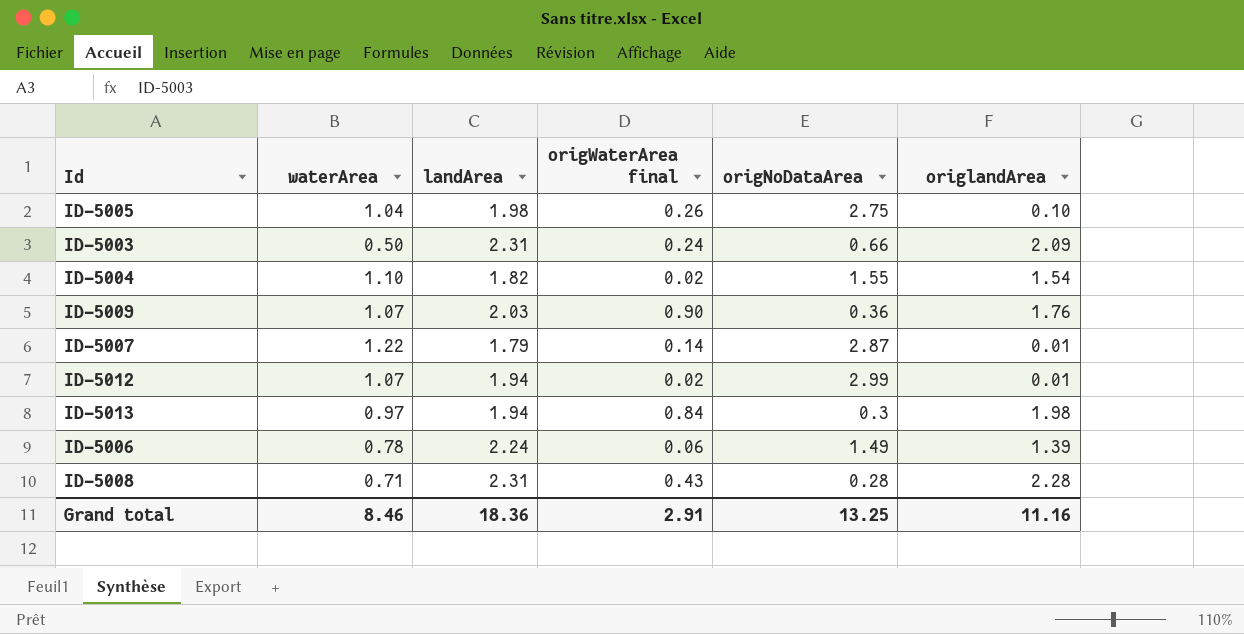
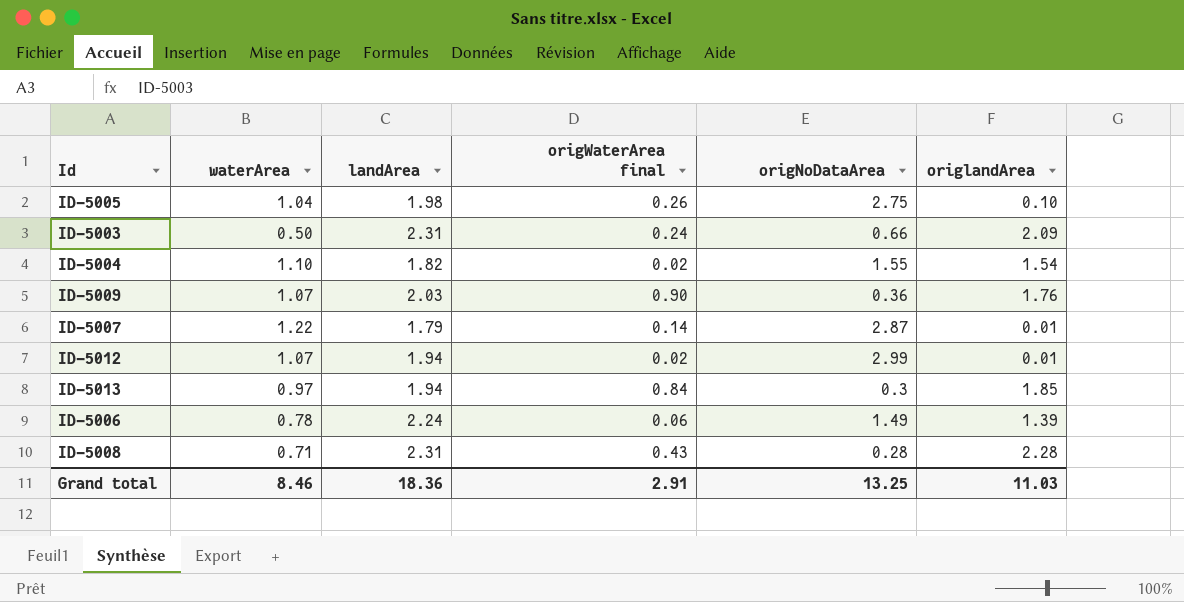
ID-5013 | origlandArea: 1.98 -> 1.85
Grand total | origlandArea: 11.16 -> 11.03

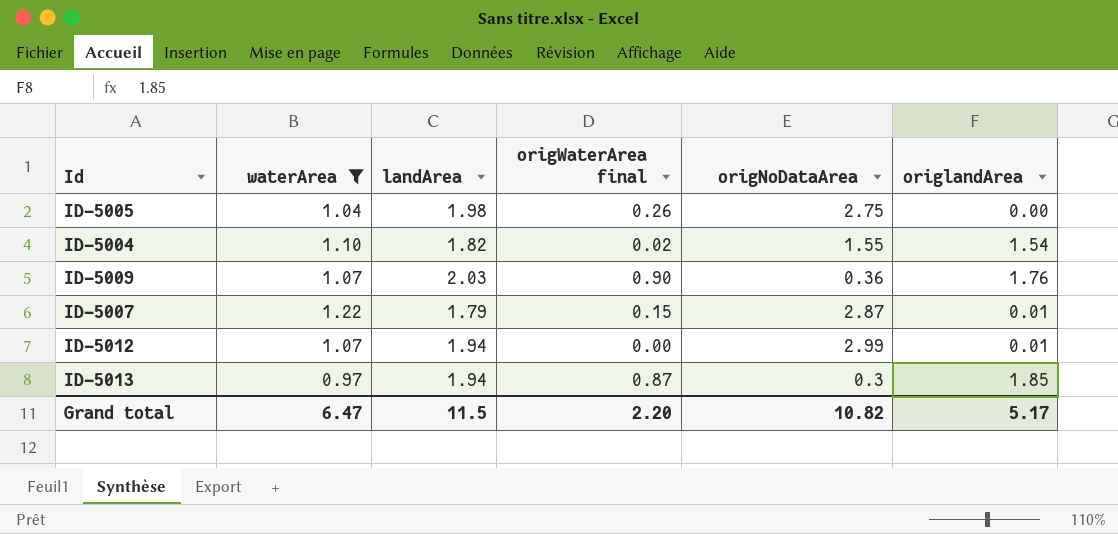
filter: none -> waterArea >= 0.97
ID-5005 | origlandArea: 0.10 -> 0.00
ID-5007 | origWaterArea final: 0.14 -> 0.15
ID-5012 | origWaterArea final: 0.02 -> 0.00
ID-5013 | origWaterArea final: 0.84 -> 0.87
Grand total | waterArea: 8.46 -> 6.47
Grand total | landArea: 18.36 -> 11.5
Grand total | origWaterArea final: 2.91 -> 2.20
Grand total | origNoDataArea: 13.25 -> 10.82
Grand total | origlandArea: 11.03 -> 5.17

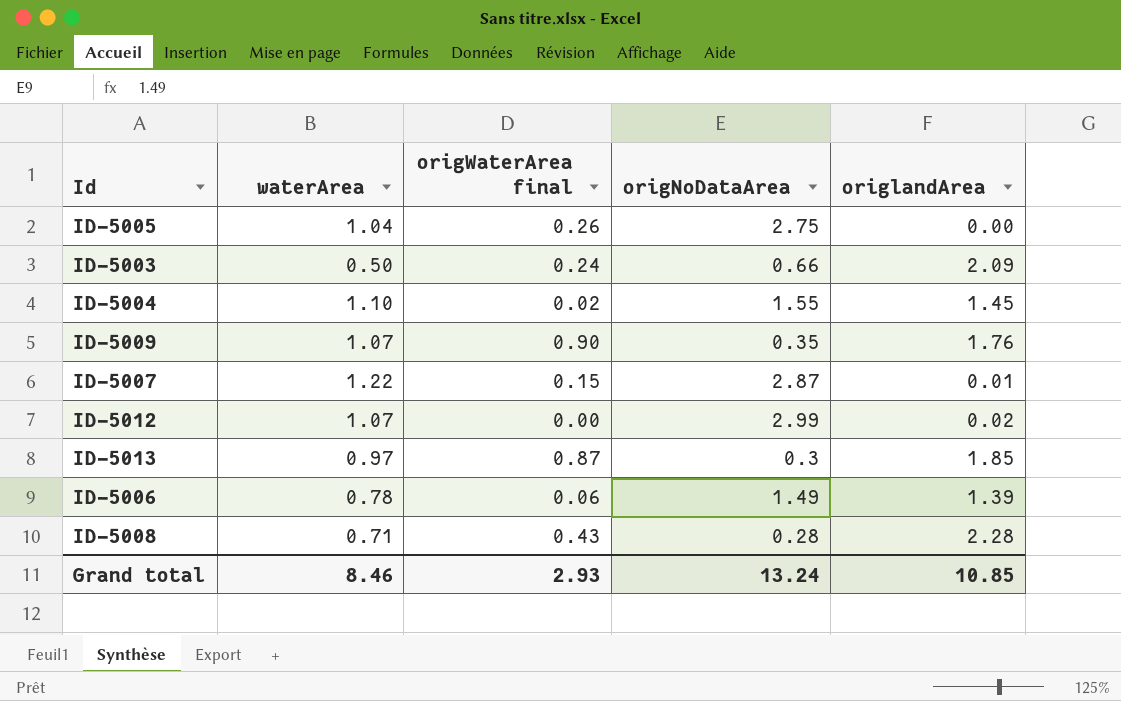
filter: waterArea >= 0.97 -> none
column landArea | position: 3 -> none
ID-5004 | origlandArea: 1.54 -> 1.45
ID-5009 | origNoDataArea: 0.36 -> 0.35
ID-5012 | origlandArea: 0.01 -> 0.02
Grand total | waterArea: 6.47 -> 8.46
Grand total | origWaterArea final: 2.20 -> 2.93
Grand total | origNoDataArea: 10.82 -> 13.24
Grand total | origlandArea: 5.17 -> 10.85

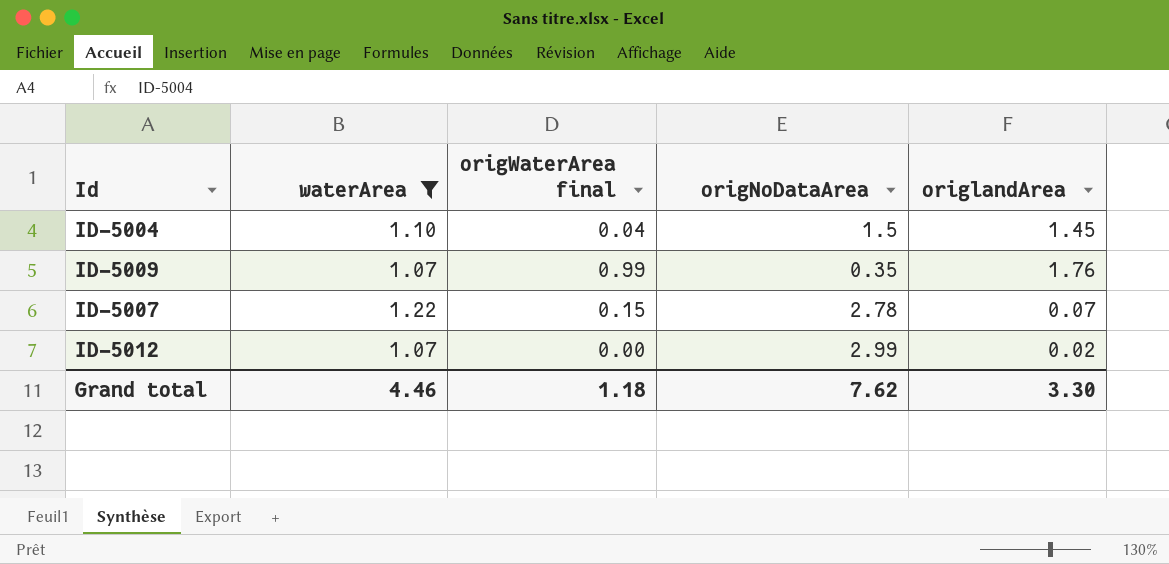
filter: none -> waterArea >= 1.07
ID-5004 | origWaterArea final: 0.02 -> 0.04
ID-5004 | origNoDataArea: 1.55 -> 1.5
ID-5009 | origWaterArea final: 0.90 -> 0.99
ID-5007 | origNoDataArea: 2.87 -> 2.78
ID-5007 | origlandArea: 0.01 -> 0.07
Grand total | waterArea: 8.46 -> 4.46
Grand total | origWaterArea final: 2.93 -> 1.18
Grand total | origNoDataArea: 13.24 -> 7.62
Grand total | origlandArea: 10.85 -> 3.30

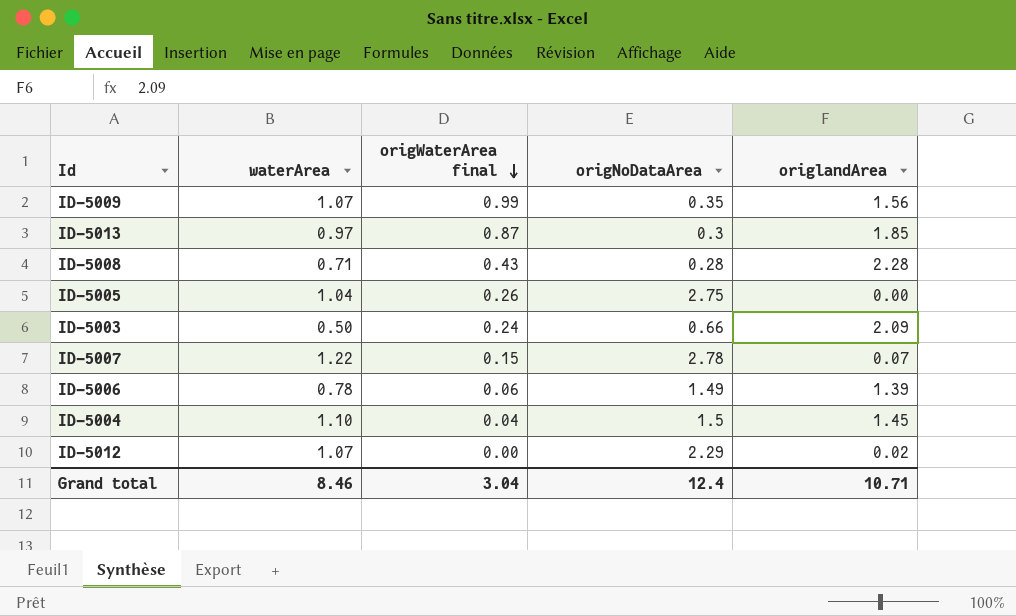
filter: waterArea >= 1.07 -> none
row order: none -> origWaterArea final descending
ID-5009 | origlandArea: 1.76 -> 1.56
ID-5012 | origNoDataArea: 2.99 -> 2.29
Grand total | waterArea: 4.46 -> 8.46
Grand total | origWaterArea final: 1.18 -> 3.04
Grand total | origNoDataArea: 7.62 -> 12.4
Grand total | origlandArea: 3.30 -> 10.71

